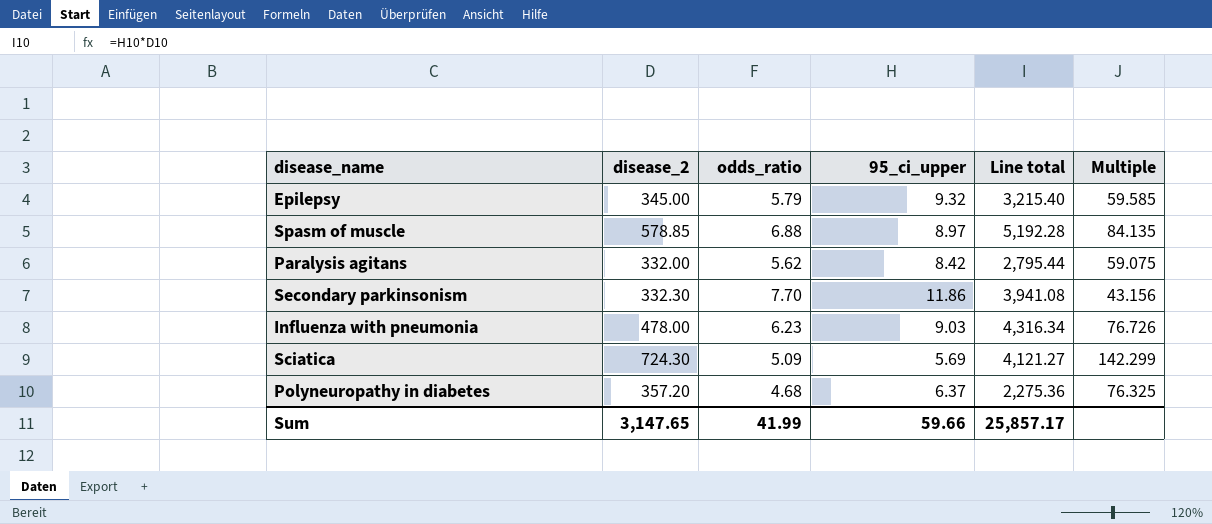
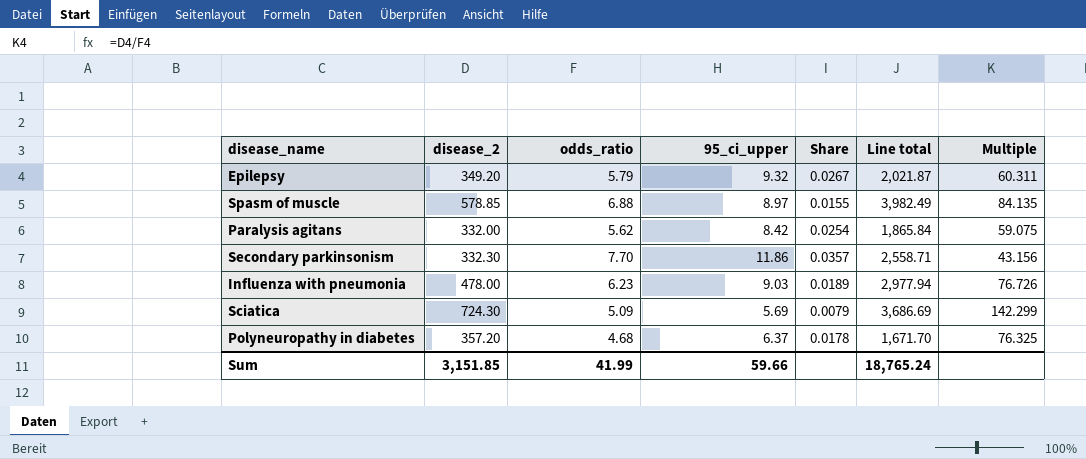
column Share | formula: none -> [95_ci_upper] / [disease_2]
column Line total | formula: [disease_2] * [95_ci_upper] -> [disease_2] * [odds_ratio]
Epilepsy | disease_2: 345.00 -> 349.20
Epilepsy | Multiple: 59.585 -> 60.311
Sum | disease_2: 3,147.65 -> 3,151.85
Sum | Line total: 25,857.17 -> 18,765.24

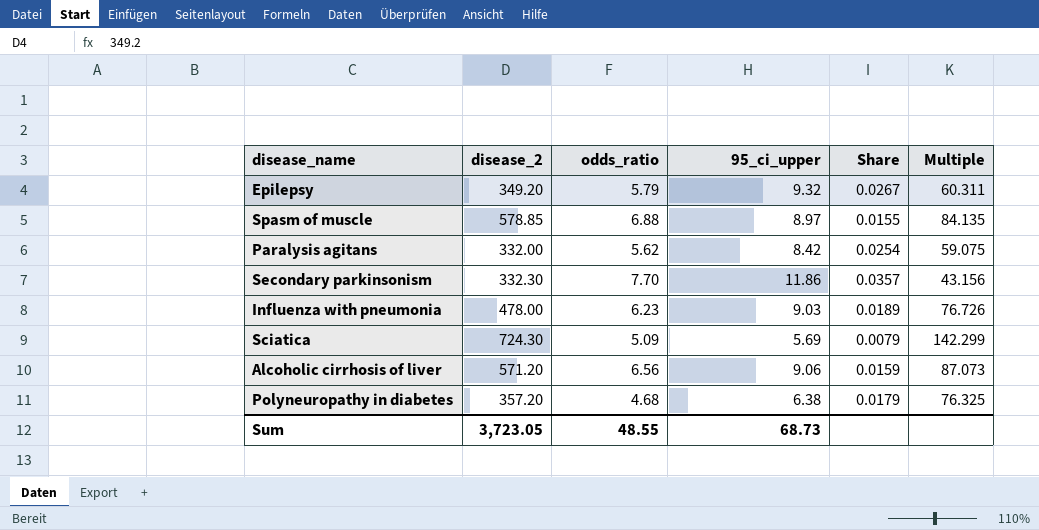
column Line total | formula: [disease_2] * [odds_ratio] -> none
row Alcoholic cirrhosis of liver: none -> 571.20 | 6.56 | 9.06 | 0.0159 | 87.073
Polyneuropathy in diabetes | 95_ci_upper: 6.37 -> 6.38
Polyneuropathy in diabetes | Share: 0.0178 -> 0.0179
Sum | disease_2: 3,151.85 -> 3,723.05
Sum | odds_ratio: 41.99 -> 48.55
Sum | 95_ci_upper: 59.66 -> 68.73

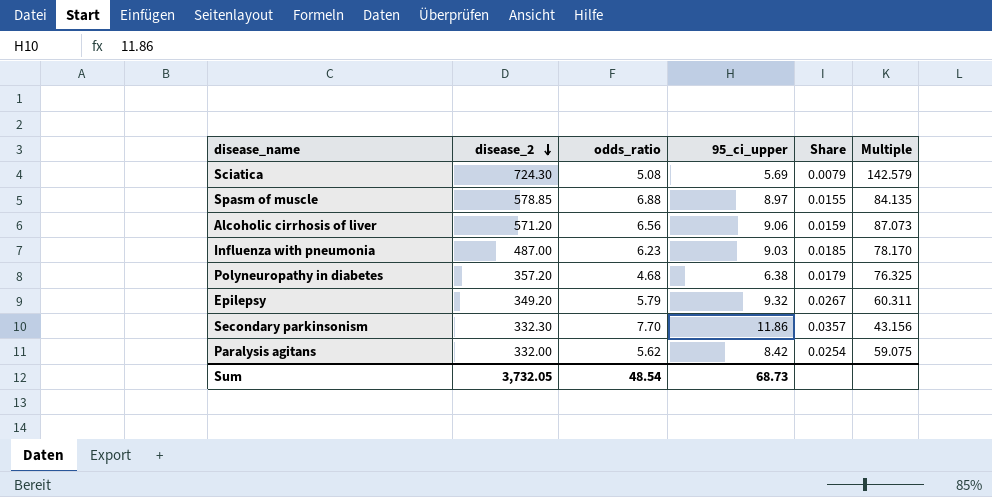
row order: none -> disease_2 descending
Sciatica | odds_ratio: 5.09 -> 5.08
Sciatica | Multiple: 142.299 -> 142.579
Influenza with pneumonia | disease_2: 478.00 -> 487.00
Influenza with pneumonia | Share: 0.0189 -> 0.0185
Influenza with pneumonia | Multiple: 76.726 -> 78.170
Sum | disease_2: 3,723.05 -> 3,732.05
Sum | odds_ratio: 48.55 -> 48.54

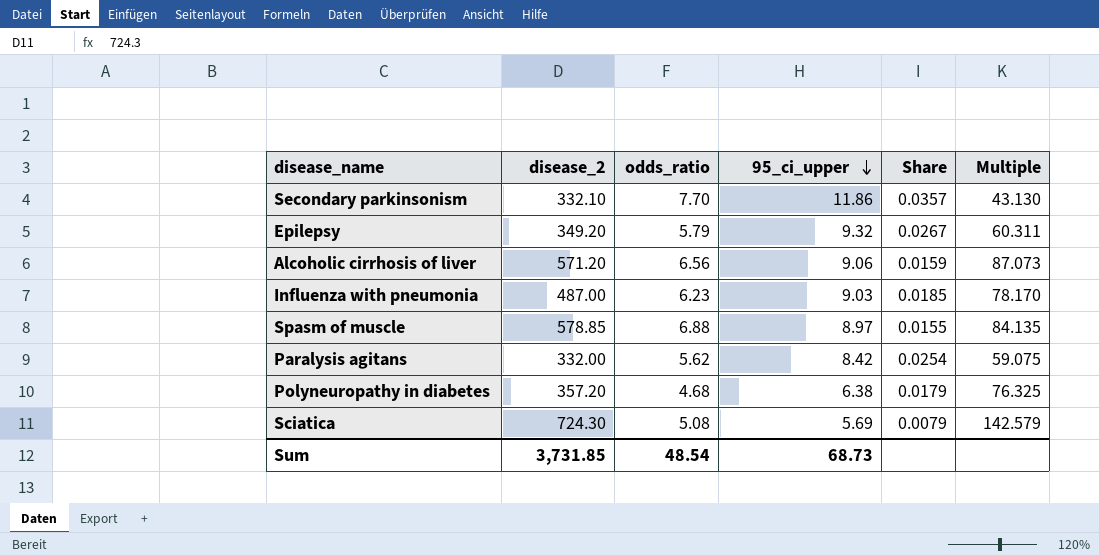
row order: disease_2 descending -> 95_ci_upper descending
Secondary parkinsonism | disease_2: 332.30 -> 332.10
Secondary parkinsonism | Multiple: 43.156 -> 43.130
Sum | disease_2: 3,732.05 -> 3,731.85

